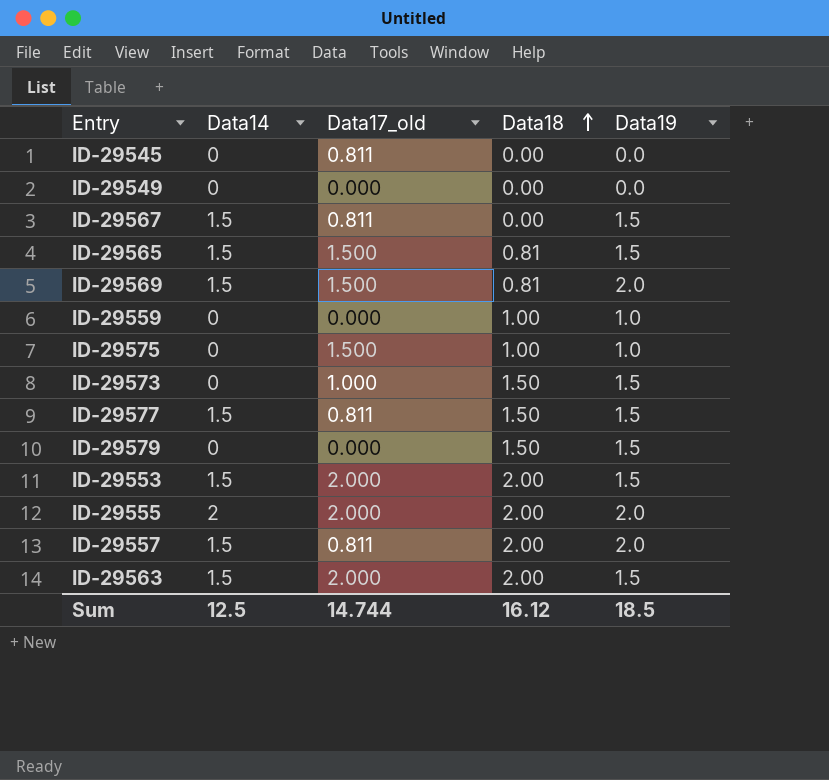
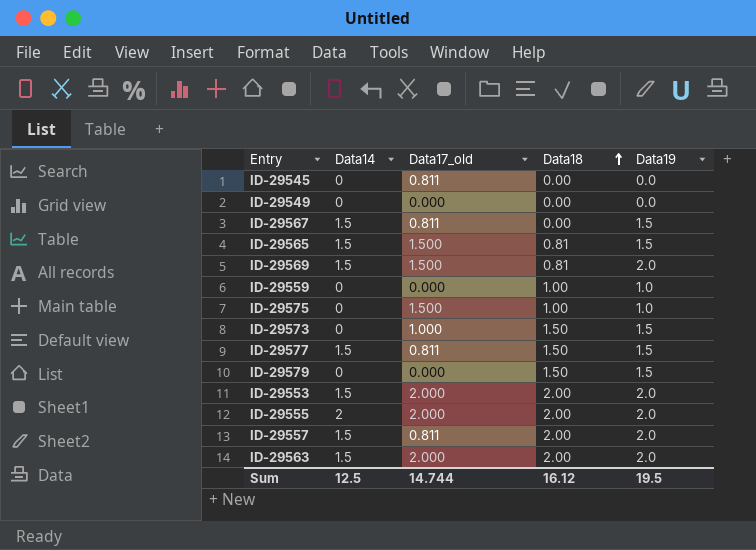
ID-29553 | Data19: 1.5 -> 2.0
ID-29563 | Data19: 1.5 -> 2.0
Sum | Data19: 18.5 -> 19.5

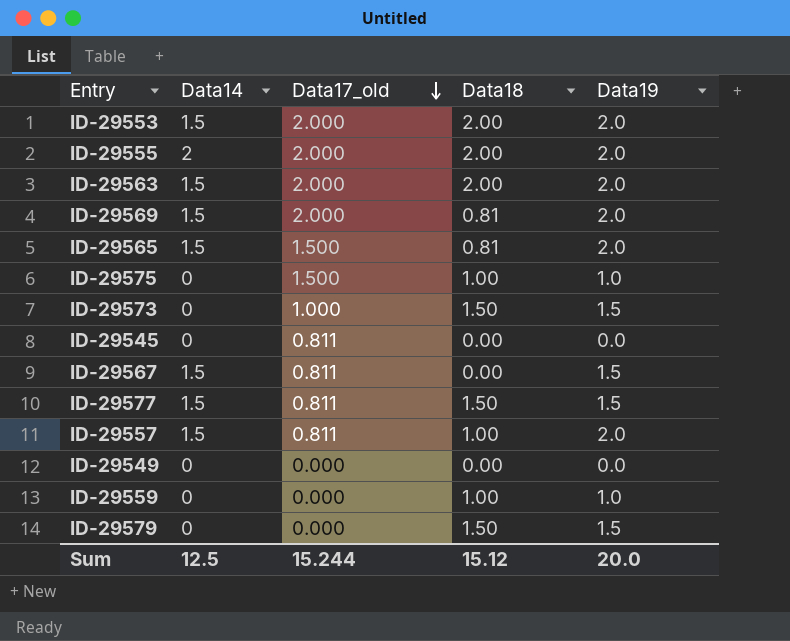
row order: Data18 ascending -> Data17_old descending
ID-29569 | Data17_old: 1.500 -> 2.000
ID-29565 | Data19: 1.5 -> 2.0
ID-29557 | Data18: 2.00 -> 1.00
Sum | Data17_old: 14.744 -> 15.244
Sum | Data18: 16.12 -> 15.12
Sum | Data19: 19.5 -> 20.0

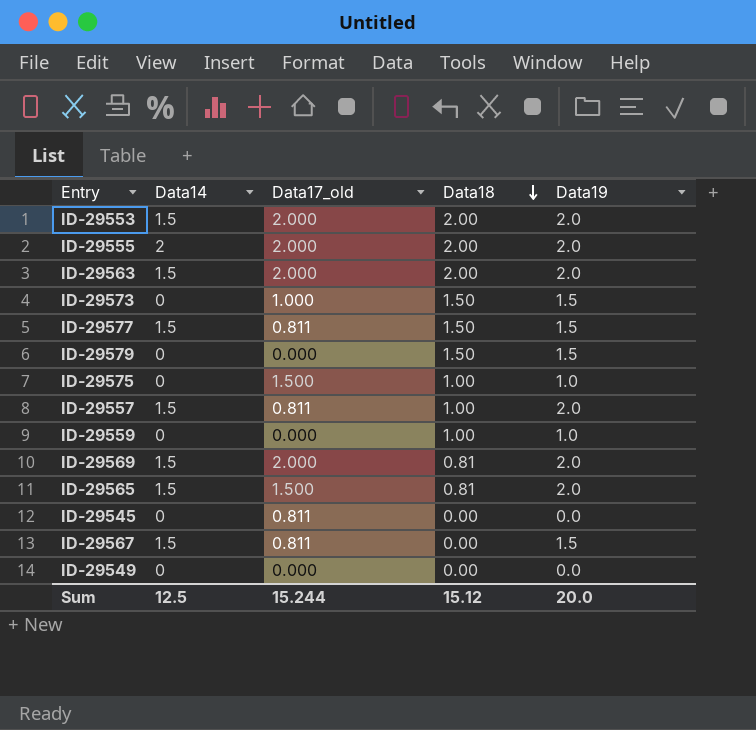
row order: Data17_old descending -> Data18 descending

